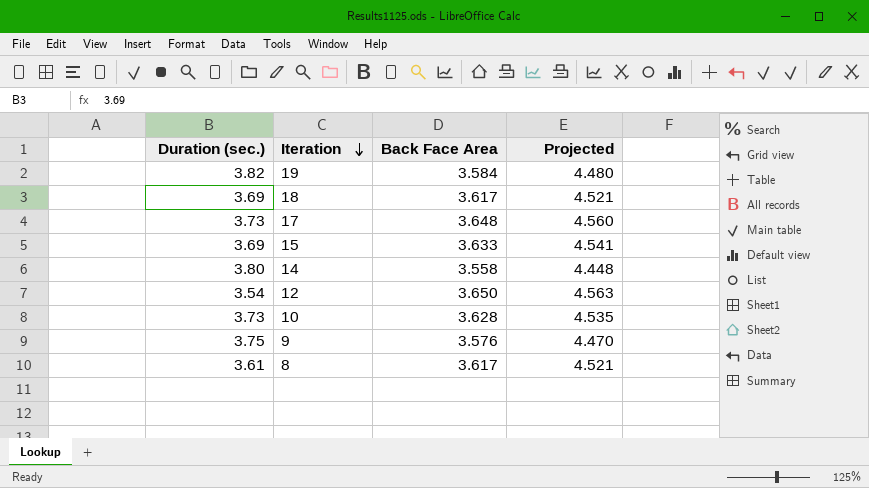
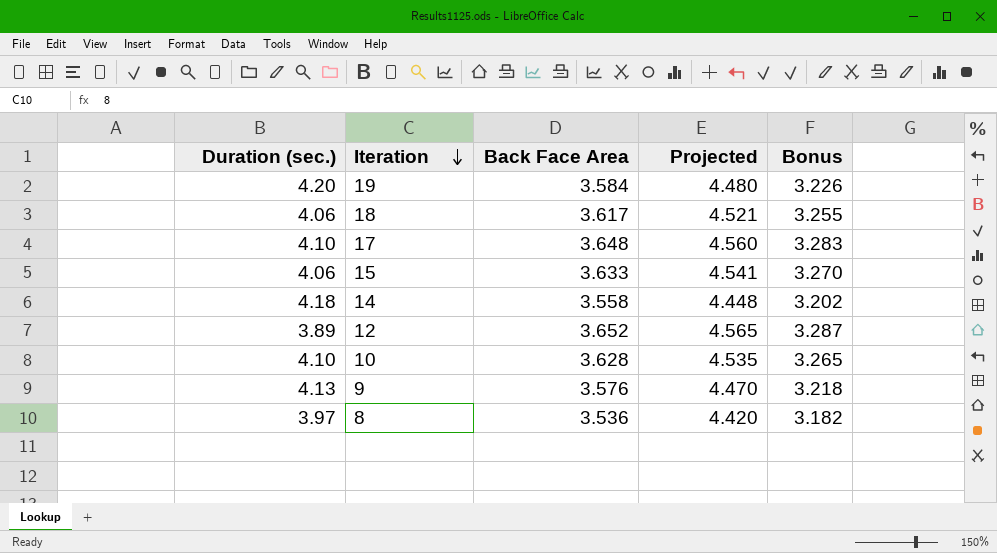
column Bonus | formula: none -> [Back Face Area] * 0.9
19 | Duration (sec.): 3.82 -> 4.20
18 | Duration (sec.): 3.69 -> 4.06
17 | Duration (sec.): 3.73 -> 4.10
15 | Duration (sec.): 3.69 -> 4.06
14 | Duration (sec.): 3.80 -> 4.18
12 | Duration (sec.): 3.54 -> 3.89
12 | Back Face Area: 3.650 -> 3.652
12 | Projected: 4.563 -> 4.565
10 | Duration (sec.): 3.73 -> 4.10
9 | Duration (sec.): 3.75 -> 4.13
8 | Duration (sec.): 3.61 -> 3.97
8 | Back Face Area: 3.617 -> 3.536
8 | Projected: 4.521 -> 4.420

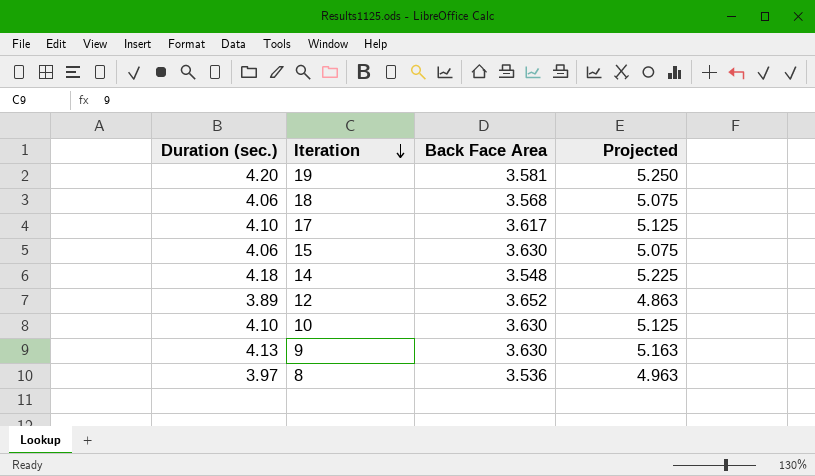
column Bonus | formula: [Back Face Area] * 0.9 -> none
column Projected | formula: [Back Face Area] * 1.25 -> [Duration (sec.)] * 1.25
19 | Back Face Area: 3.584 -> 3.581
18 | Back Face Area: 3.617 -> 3.568
17 | Back Face Area: 3.648 -> 3.617
15 | Back Face Area: 3.633 -> 3.630
14 | Back Face Area: 3.558 -> 3.548
10 | Back Face Area: 3.628 -> 3.630
9 | Back Face Area: 3.576 -> 3.630

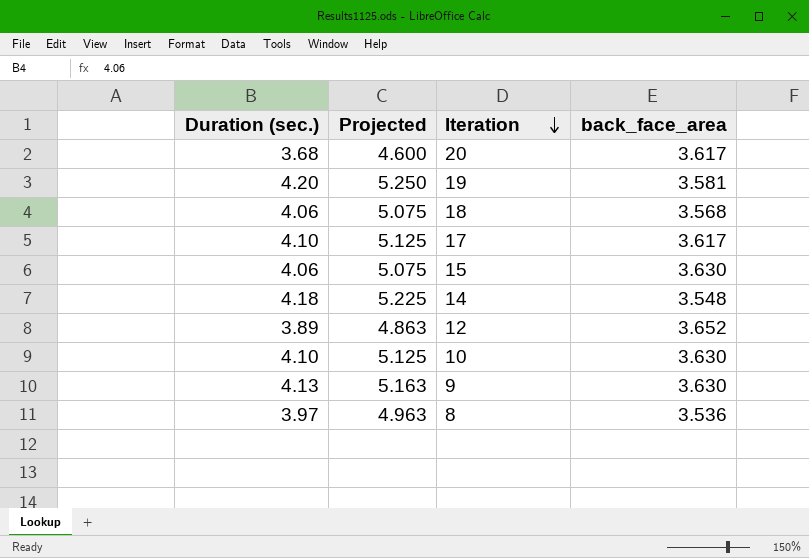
column Projected | position: 4 -> 2
column name: Back Face Area -> back_face_area
row 20: none -> 3.68 | 4.600 | 3.617

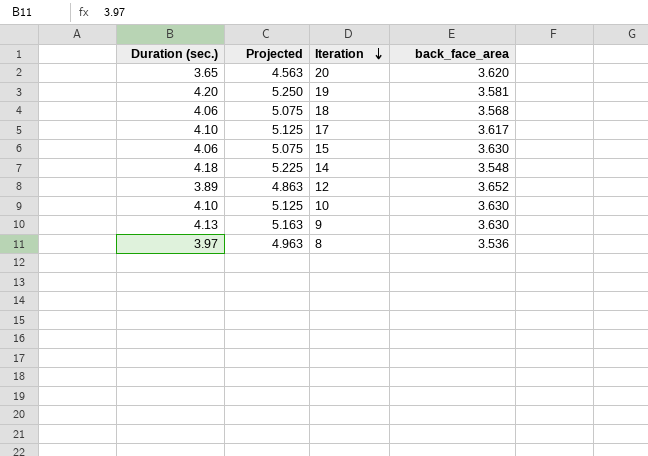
20 | Duration (sec.): 3.68 -> 3.65
20 | Projected: 4.600 -> 4.563
20 | back_face_area: 3.617 -> 3.620

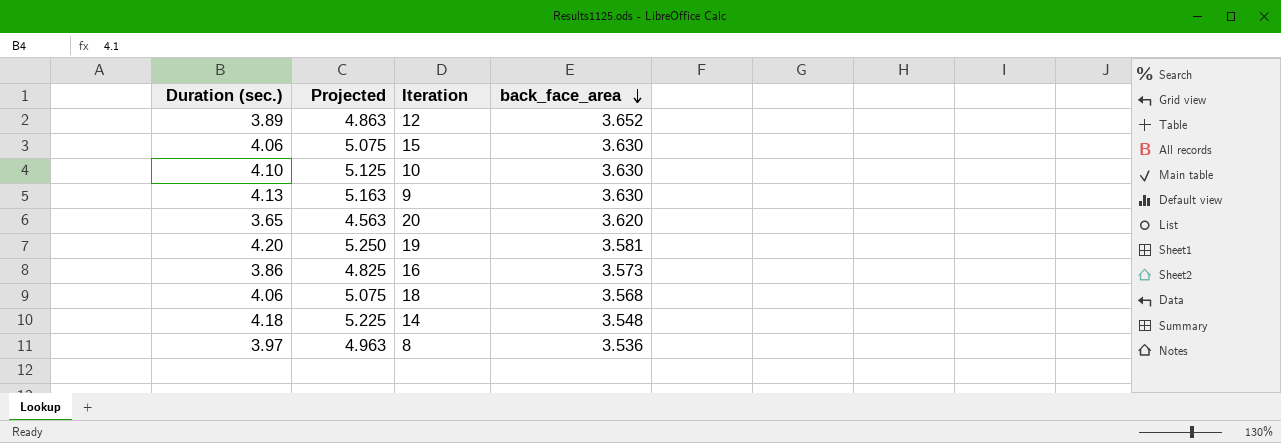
row order: Iteration descending -> back_face_area descending
row 17: 4.10 | 5.125 | 3.617 -> none
row 16: none -> 3.86 | 4.825 | 3.573

